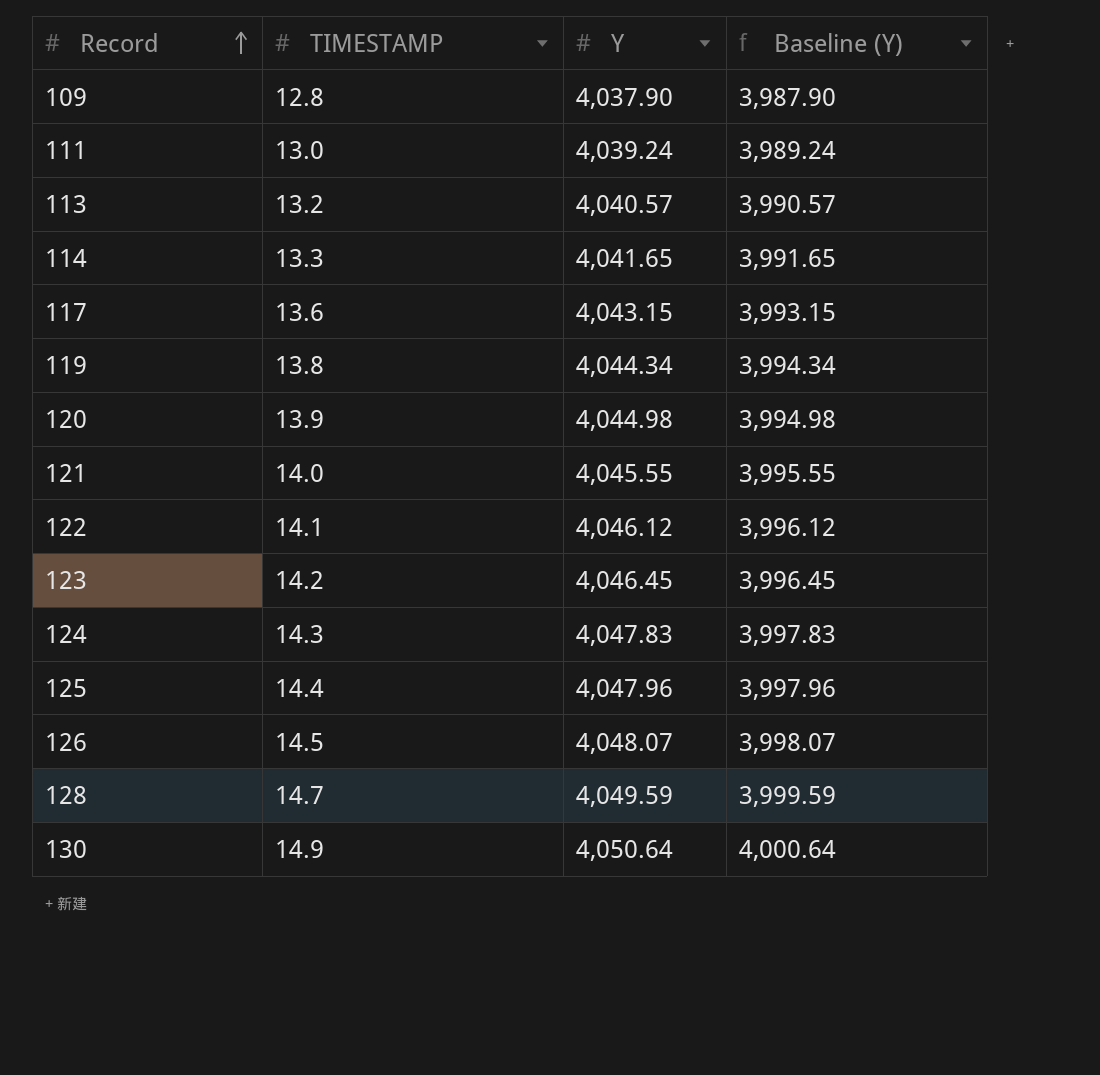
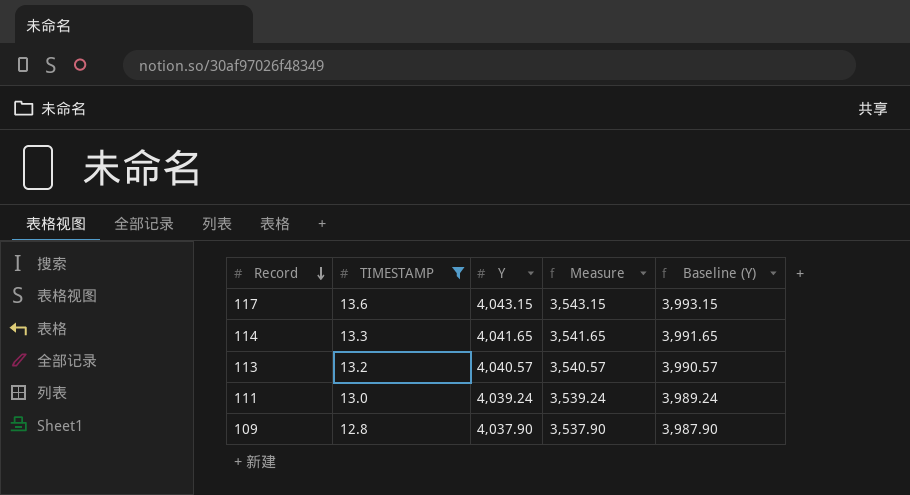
filter: none -> TIMESTAMP <= 13.6
row order: Record ascending -> Record descending
column Measure | formula: none -> [Y] - 500

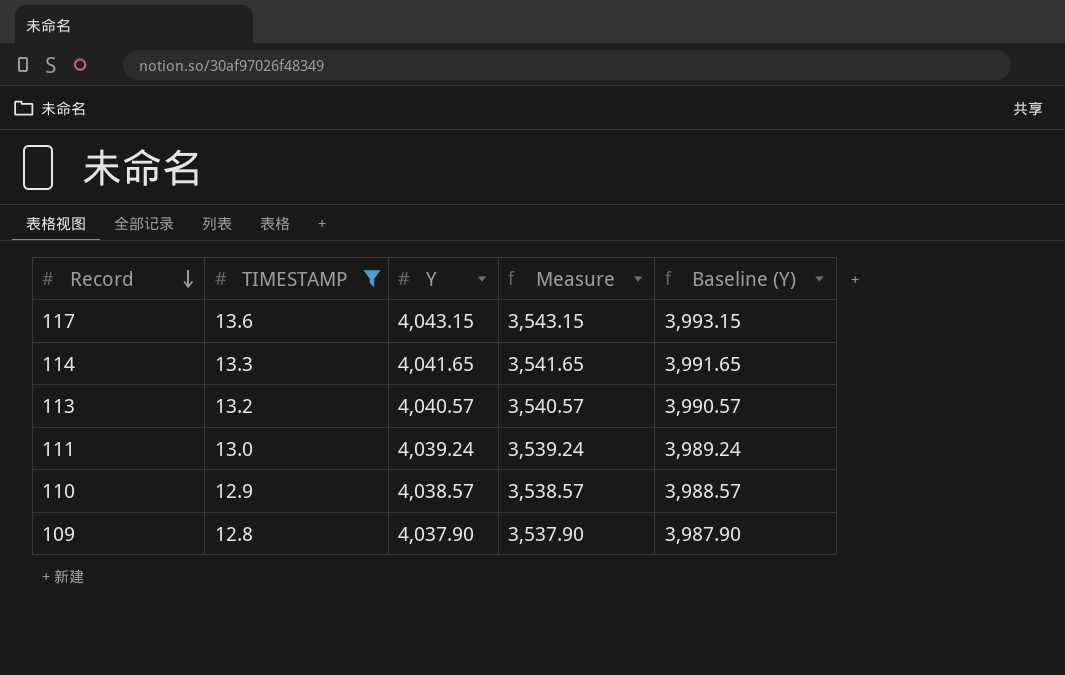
row 110: none -> 12.9 | 4,038.57 | 3,538.57 | 3,988.57

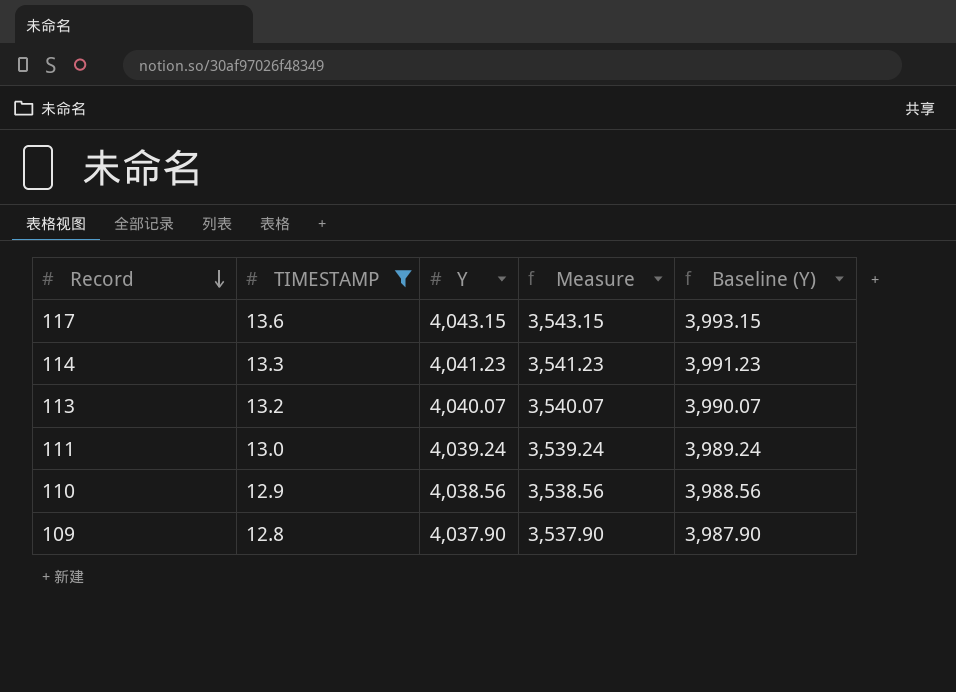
114 | Y: 4,041.65 -> 4,041.23
114 | Measure: 3,541.65 -> 3,541.23
114 | Baseline (Y): 3,991.65 -> 3,991.23
113 | Y: 4,040.57 -> 4,040.07
113 | Measure: 3,540.57 -> 3,540.07
113 | Baseline (Y): 3,990.57 -> 3,990.07
110 | Y: 4,038.57 -> 4,038.56
110 | Measure: 3,538.57 -> 3,538.56
110 | Baseline (Y): 3,988.57 -> 3,988.56

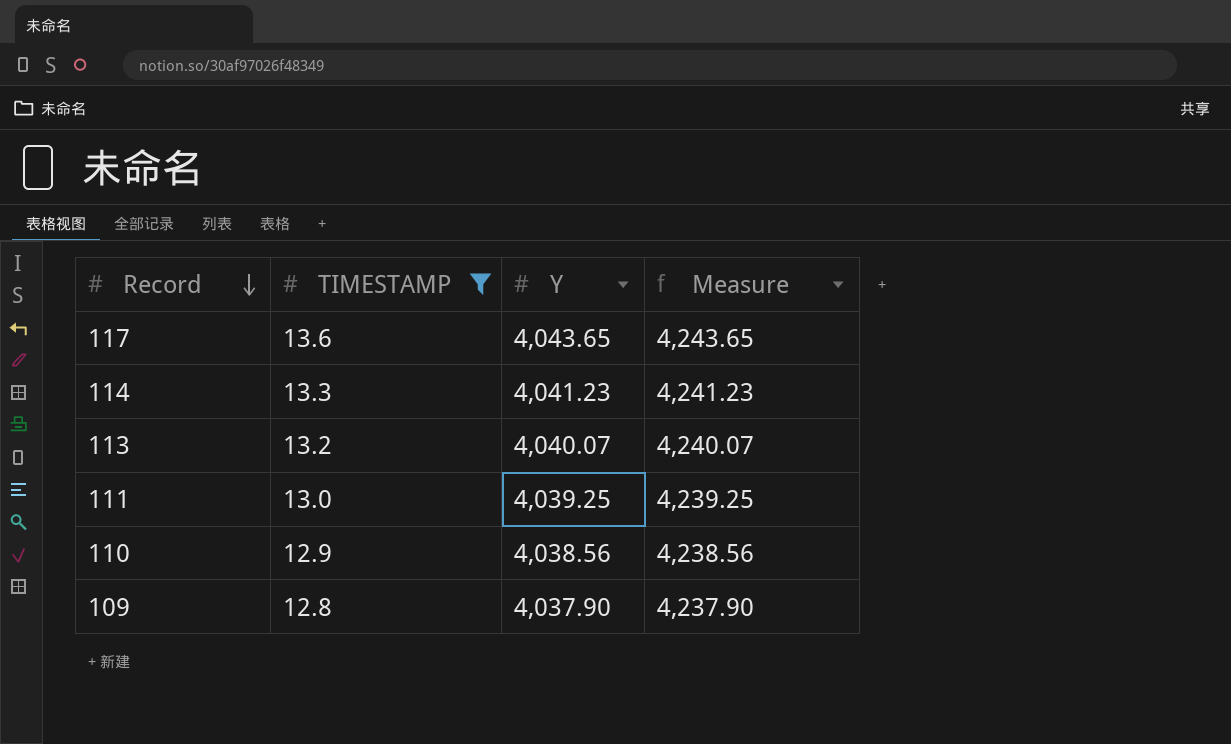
column Baseline (Y) | formula: [Y] - 50 -> none
column Measure | formula: [Y] - 500 -> [Y] + 200
117 | Y: 4,043.15 -> 4,043.65
111 | Y: 4,039.24 -> 4,039.25

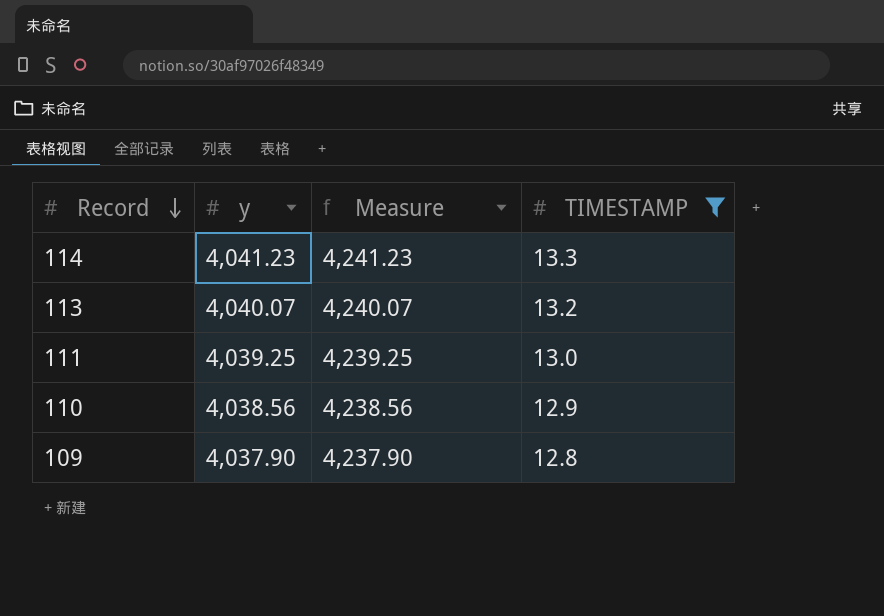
column name: Y -> y
column TIMESTAMP | position: 2 -> 4
row 117: 13.6 | 4,043.65 | 4,243.65 -> none

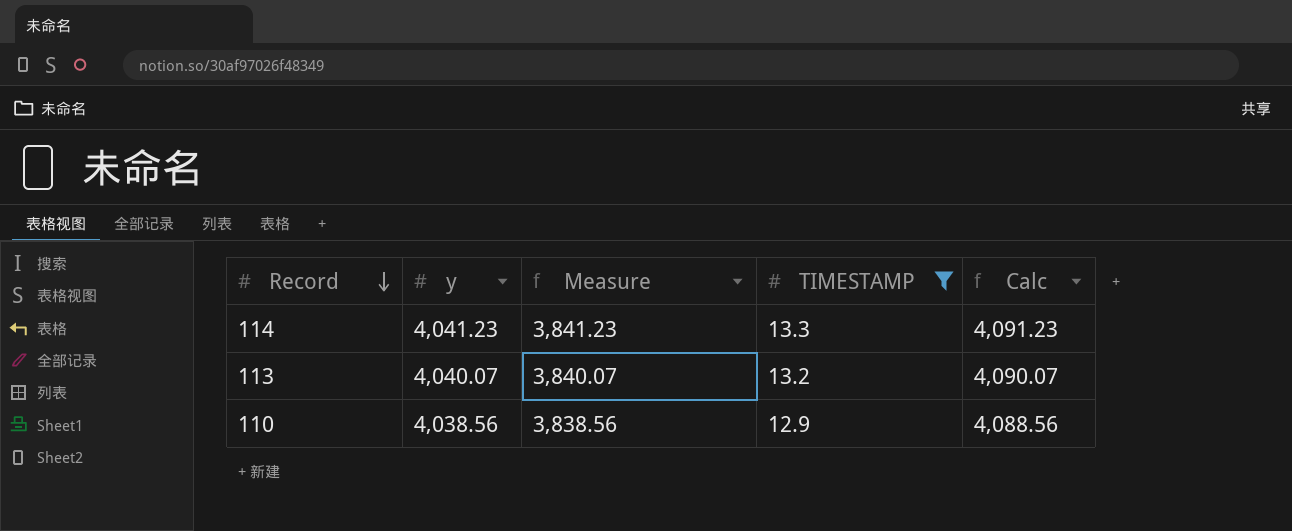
column Measure | formula: [y] + 200 -> [y] - 200
column Calc | formula: none -> [y] + 50
row 111: 4,039.25 | 4,239.25 | 13.0 -> none
row 109: 4,037.90 | 4,237.90 | 12.8 -> none

